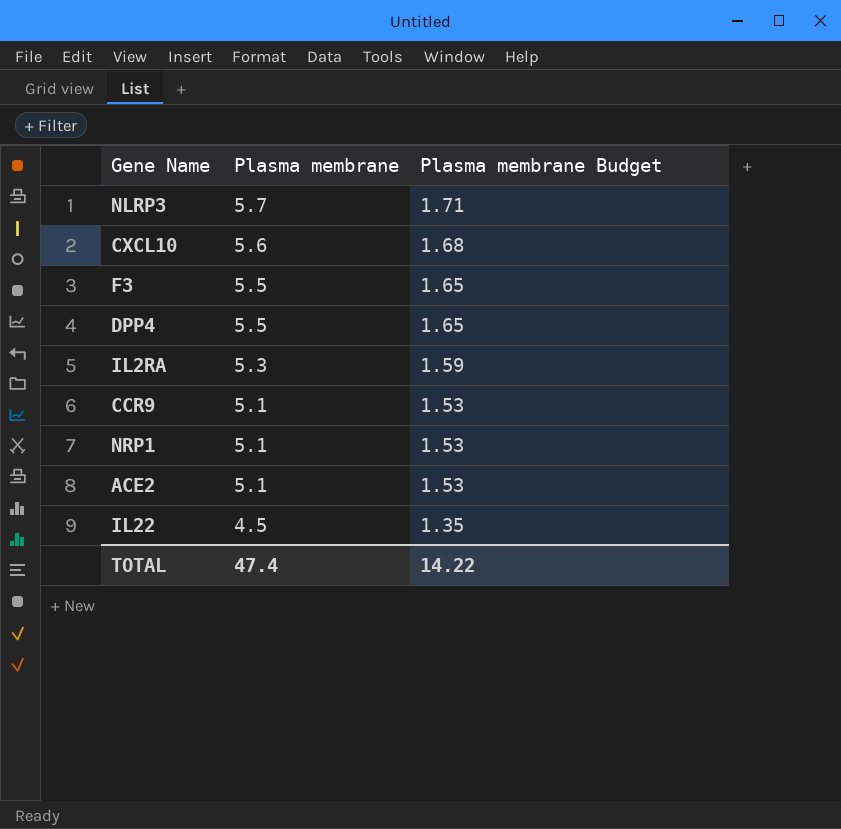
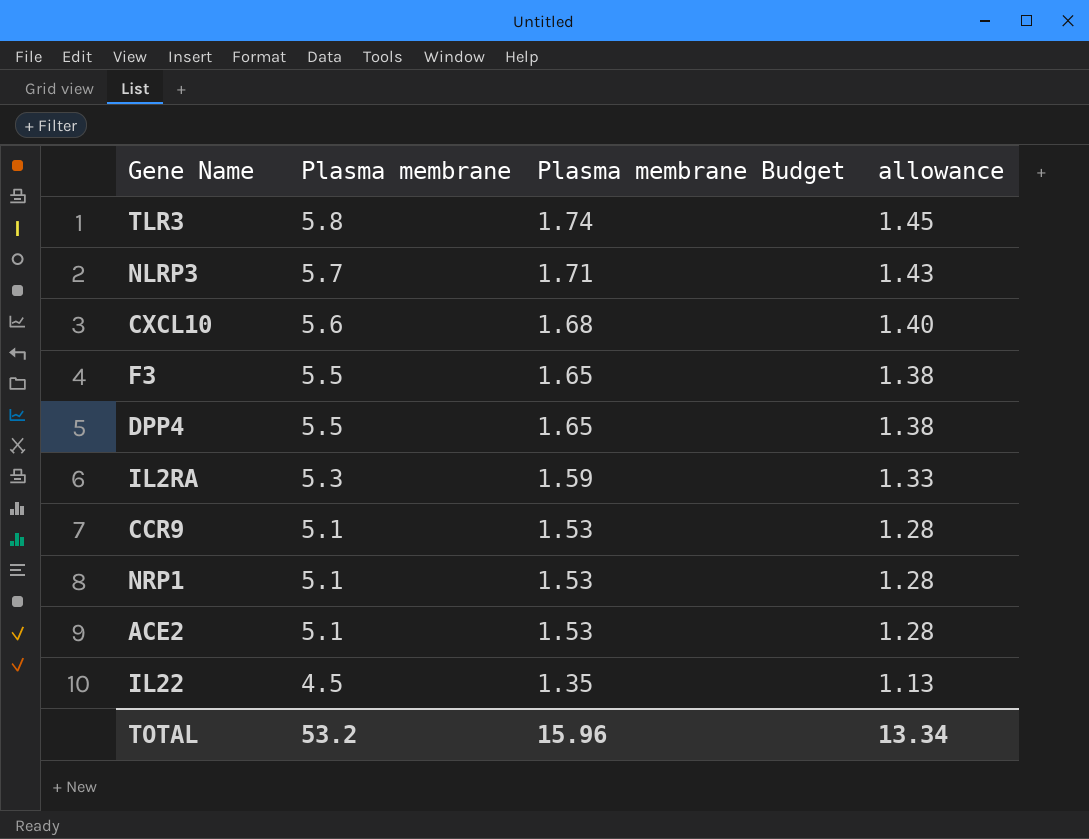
column allowance | formula: none -> [Plasma membrane] * 0.25
row TLR3: none -> 5.8 | 1.74 | 1.45
TOTAL | Plasma membrane: 47.4 -> 53.2
TOTAL | Plasma membrane Budget: 14.22 -> 15.96

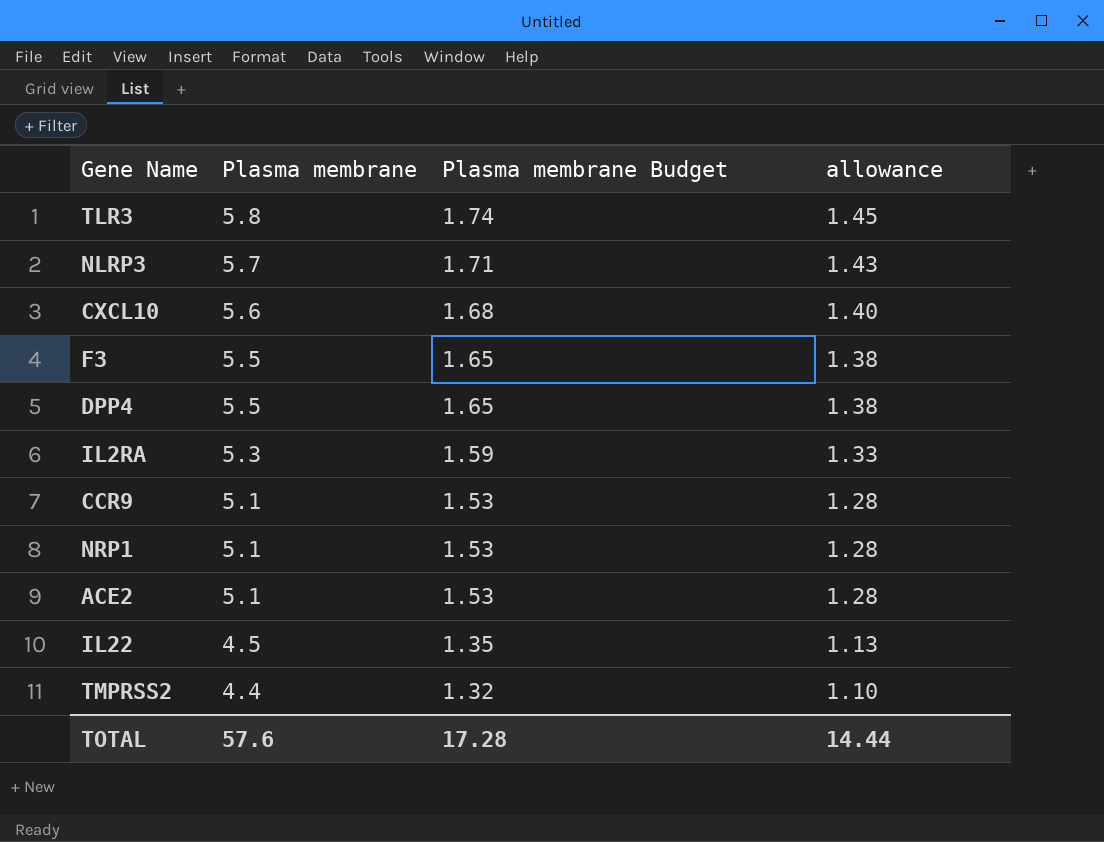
row TMPRSS2: none -> 4.4 | 1.32 | 1.10
TOTAL | Plasma membrane: 53.2 -> 57.6
TOTAL | Plasma membrane Budget: 15.96 -> 17.28
TOTAL | allowance: 13.34 -> 14.44

